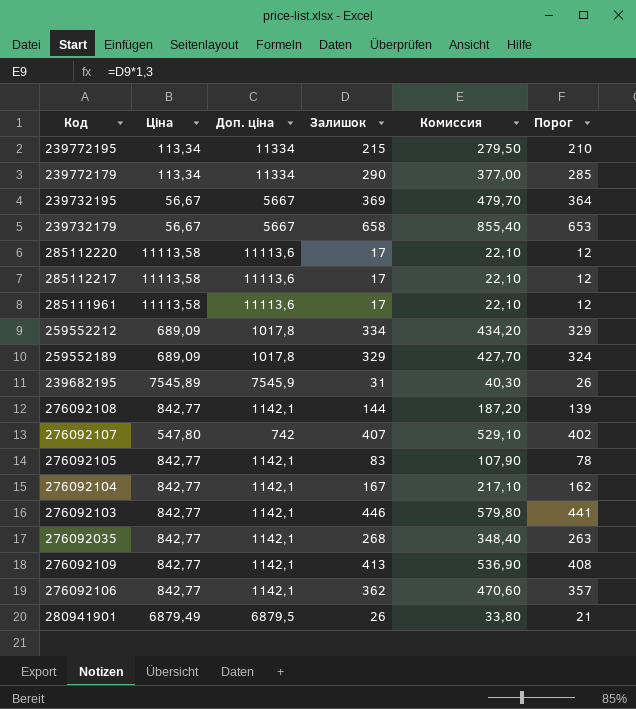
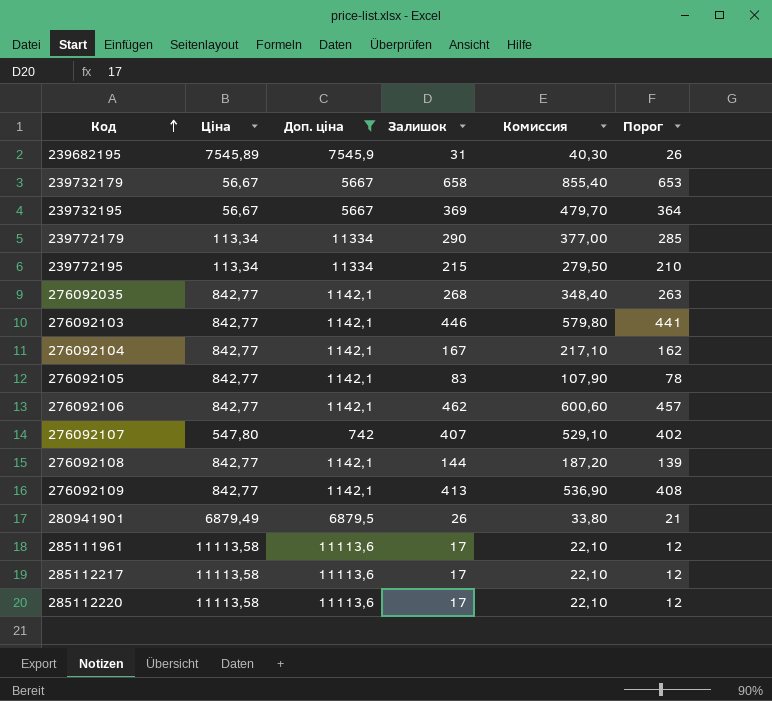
filter: none -> Доп. ціна != 1017,8
row order: none -> Код ascending
276092106 | Залишок: 362 -> 462
276092106 | Комиссия: 470,60 -> 600,60
276092106 | Порог: 357 -> 457

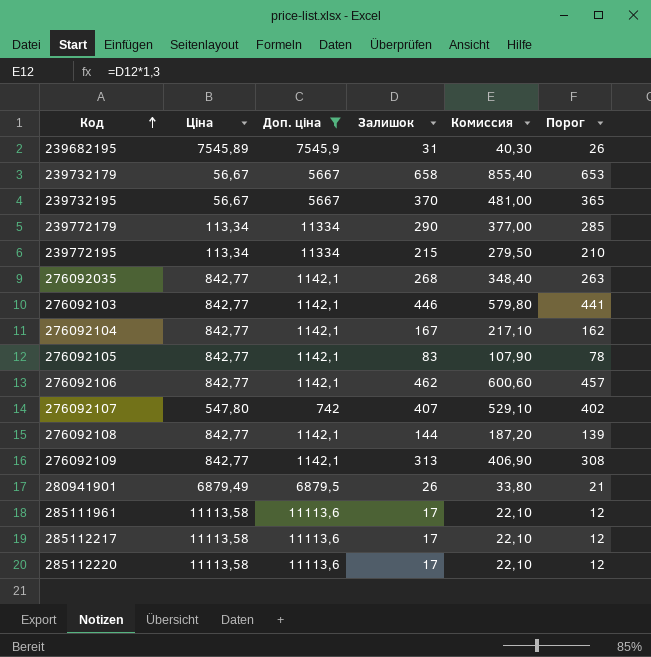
239732195 | Залишок: 369 -> 370
239732195 | Комиссия: 479,70 -> 481,00
239732195 | Порог: 364 -> 365
276092109 | Залишок: 413 -> 313
276092109 | Комиссия: 536,90 -> 406,90
276092109 | Порог: 408 -> 308

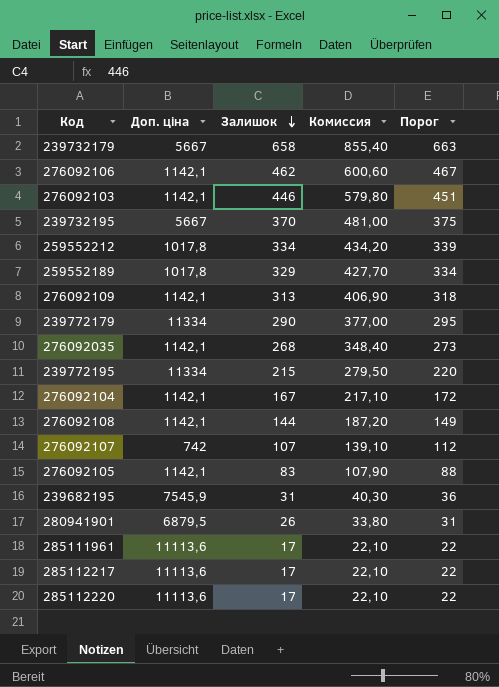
filter: Доп. ціна != 1017,8 -> none
row order: Код ascending -> Залишок descending
column Ціна | position: 2 -> none
column Порог | formula: [Залишок] - 5 -> [Залишок] + 5
276092107 | Залишок: 407 -> 107
276092107 | Комиссия: 529,10 -> 139,10

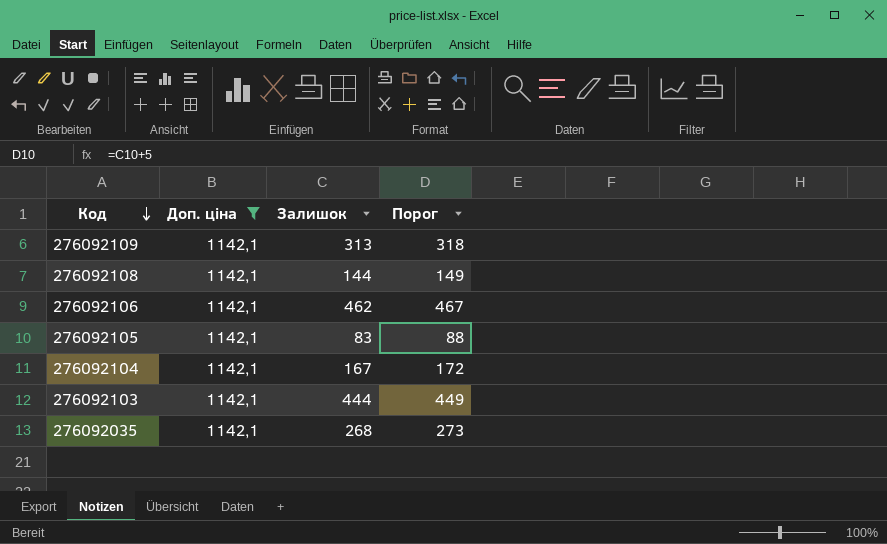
filter: none -> Доп. ціна = 1142,1
row order: Залишок descending -> Код descending
column Комиссия | formula: [Залишок] * 1,3 -> none
276092103 | Залишок: 446 -> 444
276092103 | Порог: 451 -> 449

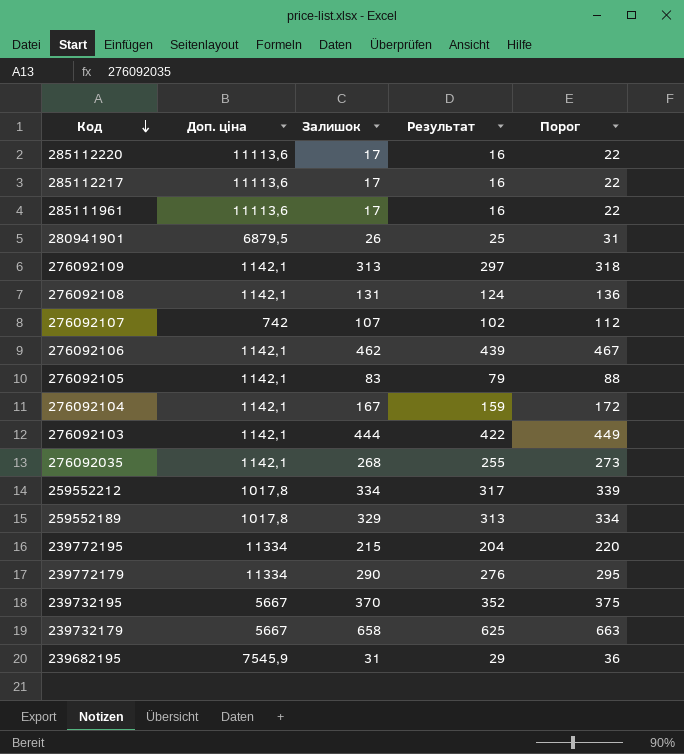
filter: Доп. ціна = 1142,1 -> none
column Результат | formula: none -> [Залишок] * 0,95
276092108 | Залишок: 144 -> 131
276092108 | Порог: 149 -> 136

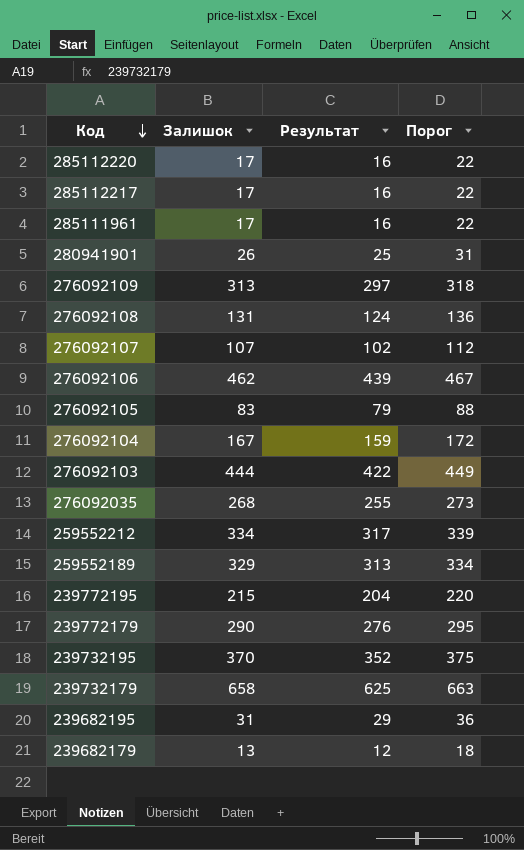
column Доп. ціна | position: 2 -> none
row 239682179: none -> 13 | 12 | 18

